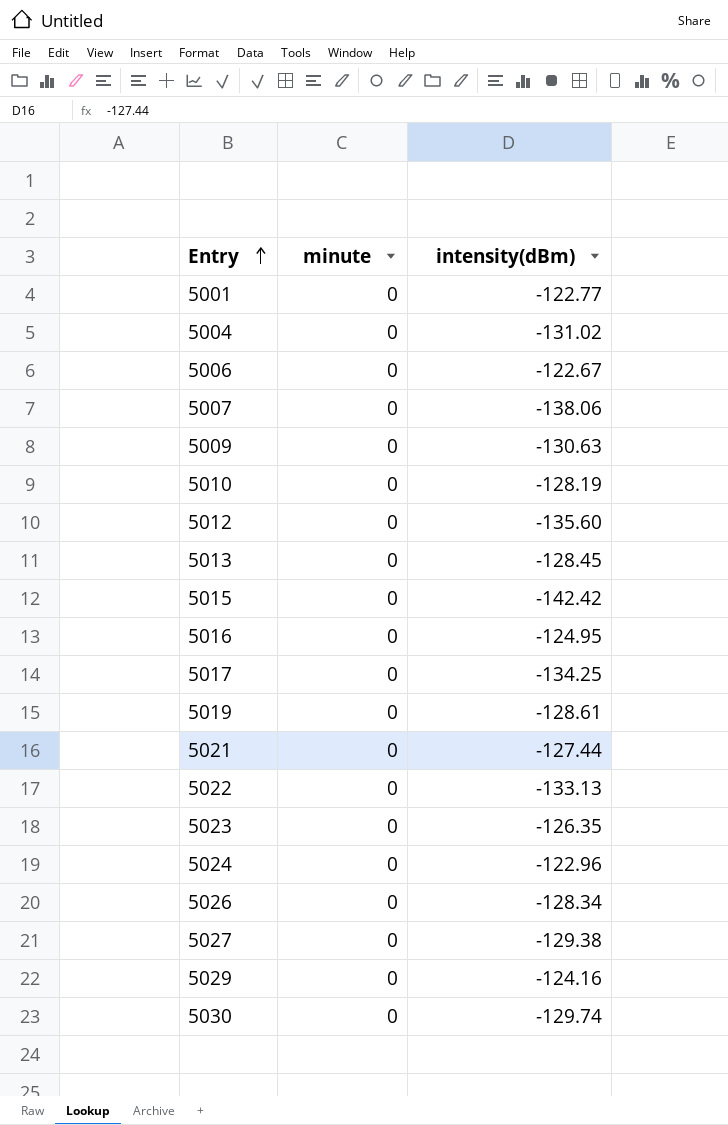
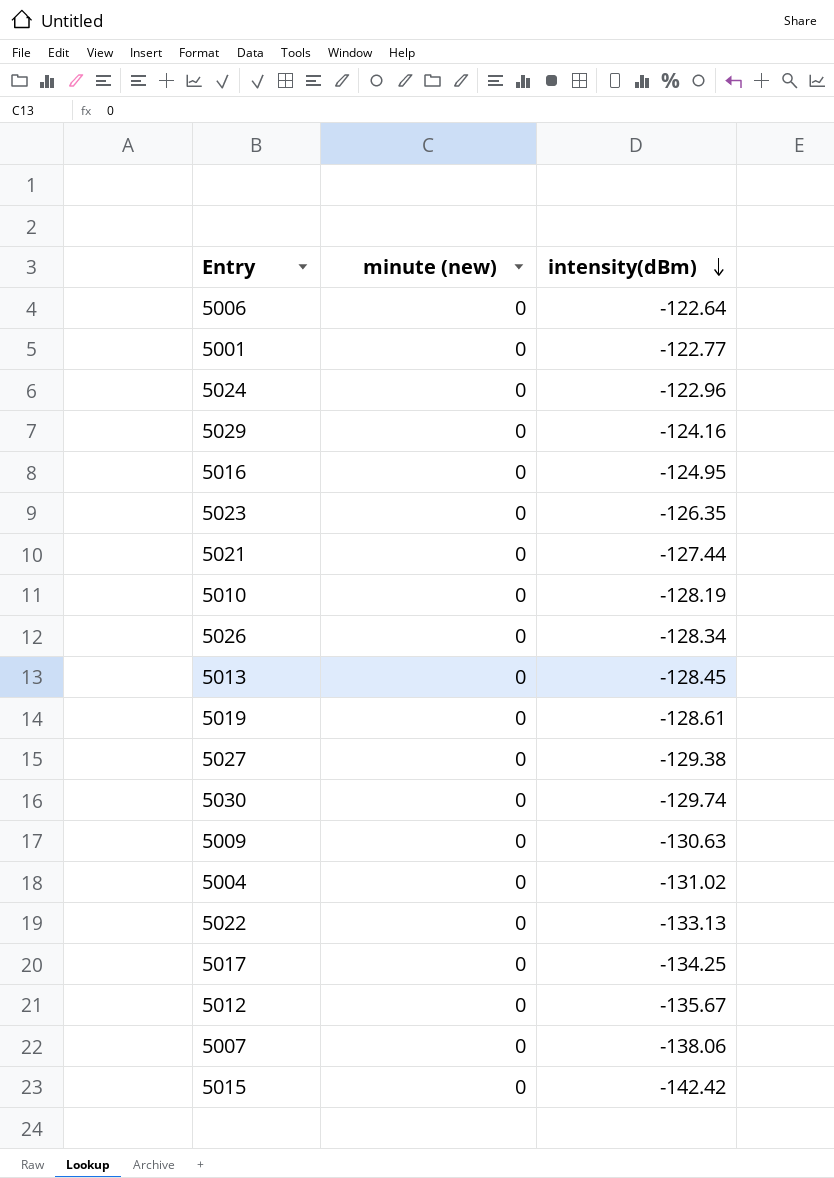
row order: Entry ascending -> intensity(dBm) descending
column name: minute -> minute (new)
5006 | intensity(dBm): -122.67 -> -122.64
5012 | intensity(dBm): -135.60 -> -135.67

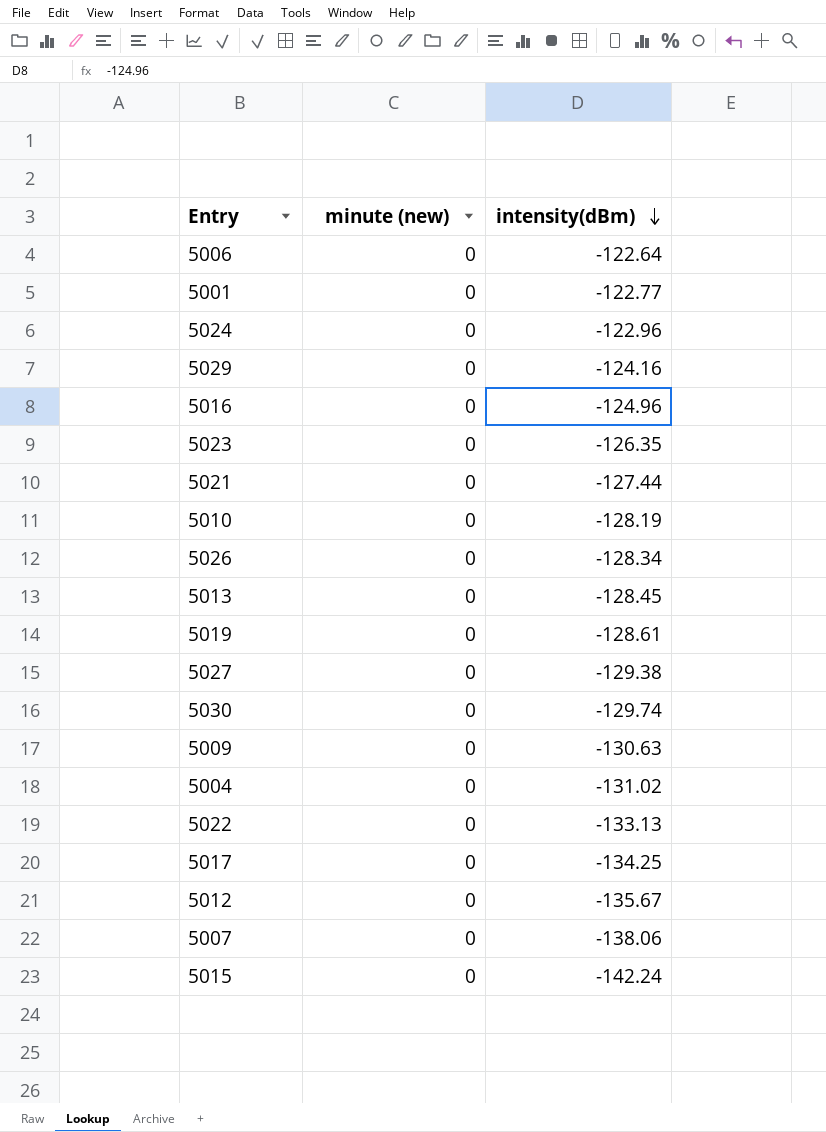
5016 | intensity(dBm): -124.95 -> -124.96
5015 | intensity(dBm): -142.42 -> -142.24

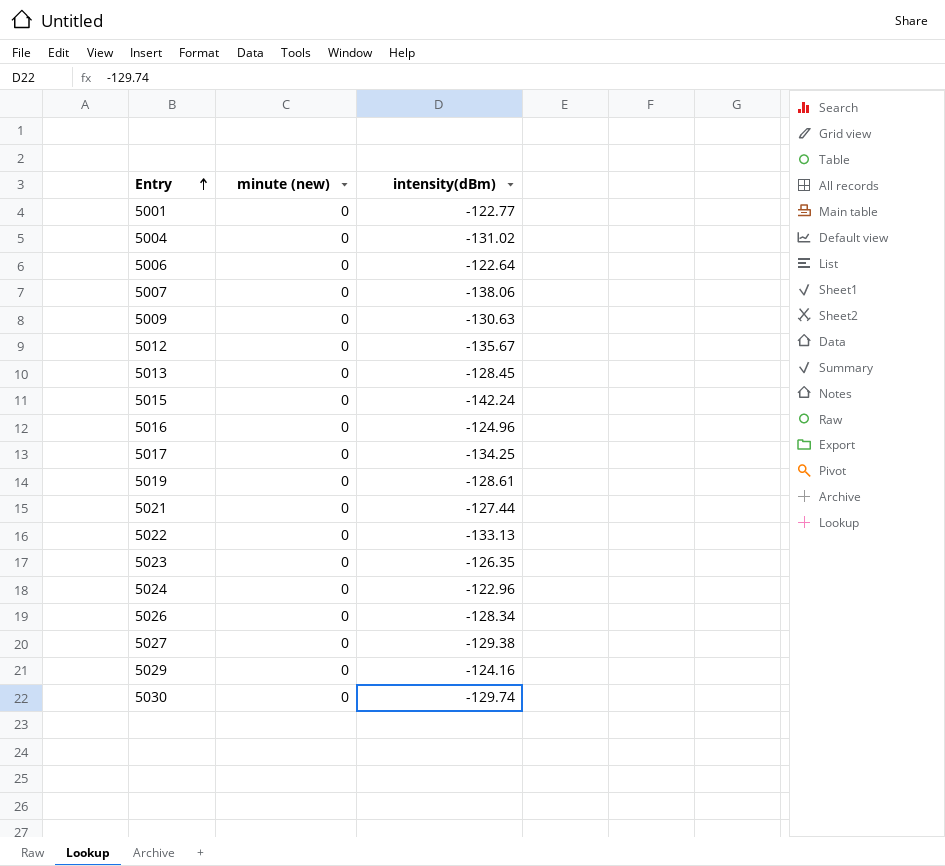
row order: intensity(dBm) descending -> Entry ascending
row 5010: 0 | -128.19 -> none

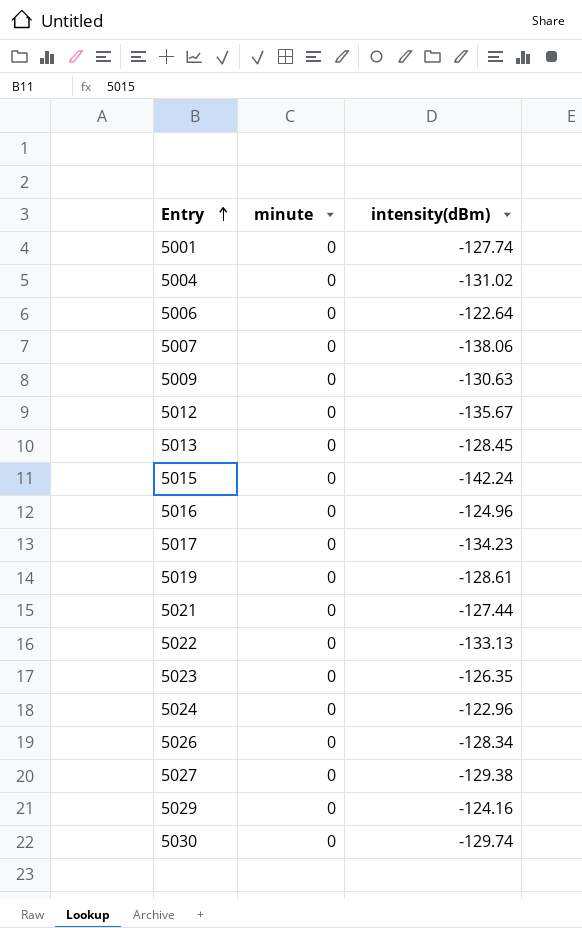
column name: minute (new) -> minute
5001 | intensity(dBm): -122.77 -> -127.74
5017 | intensity(dBm): -134.25 -> -134.23

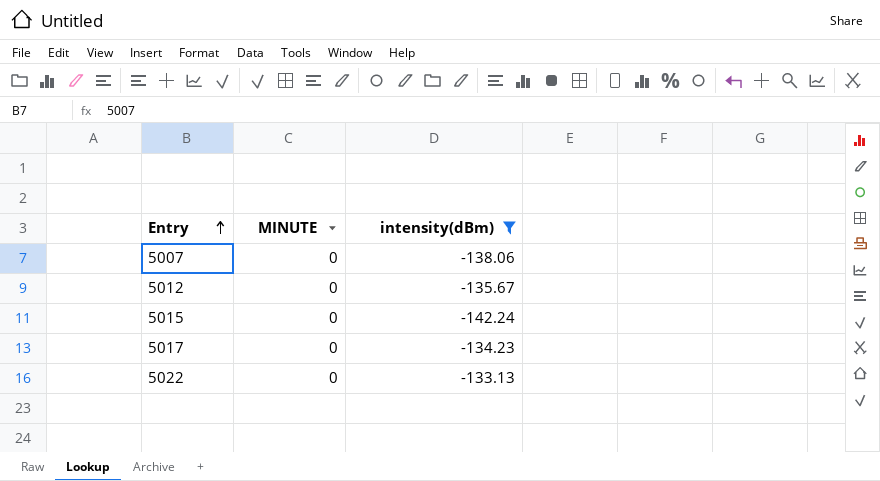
filter: none -> intensity(dBm) <= -133.13
column name: minute -> MINUTE

